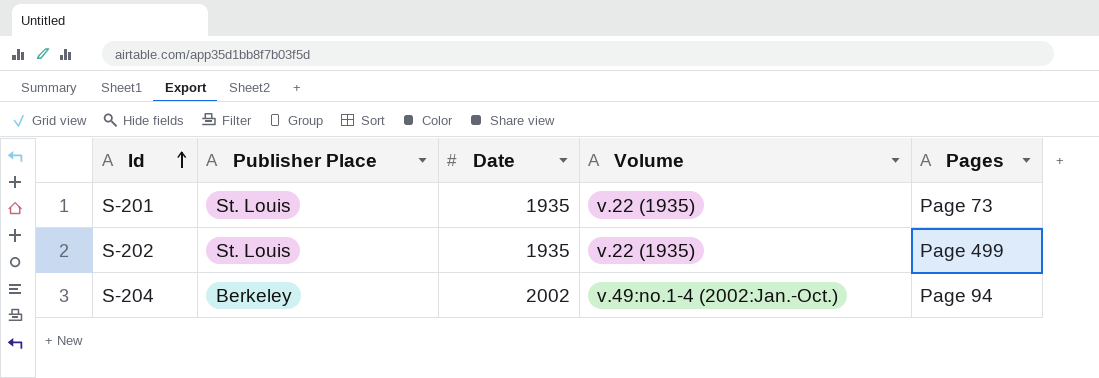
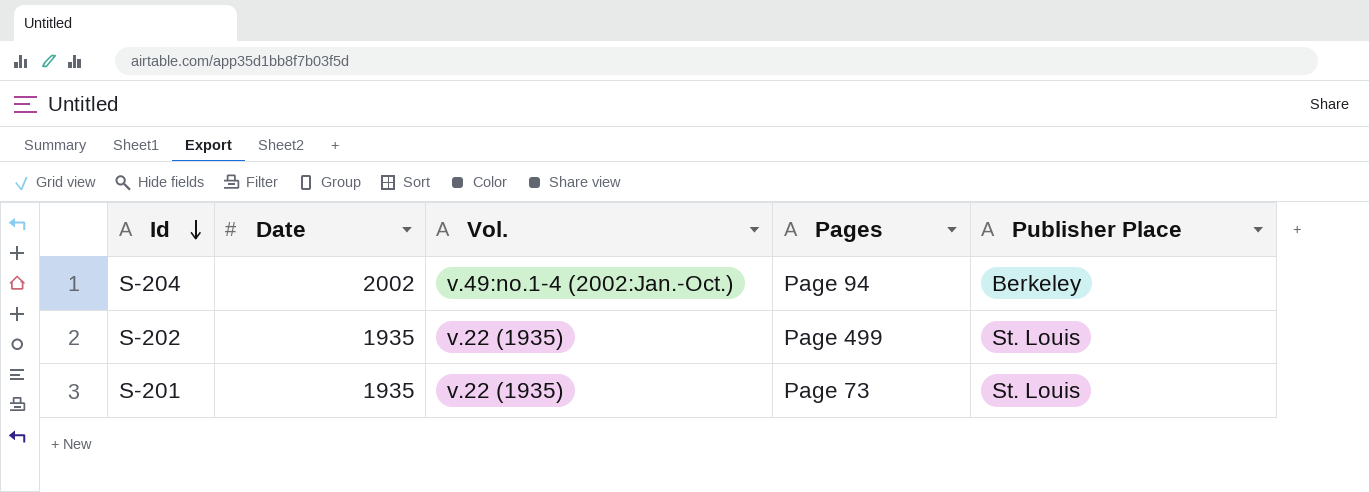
row order: Id ascending -> Id descending
column name: Volume -> Vol.
column Publisher Place | position: 2 -> 5

